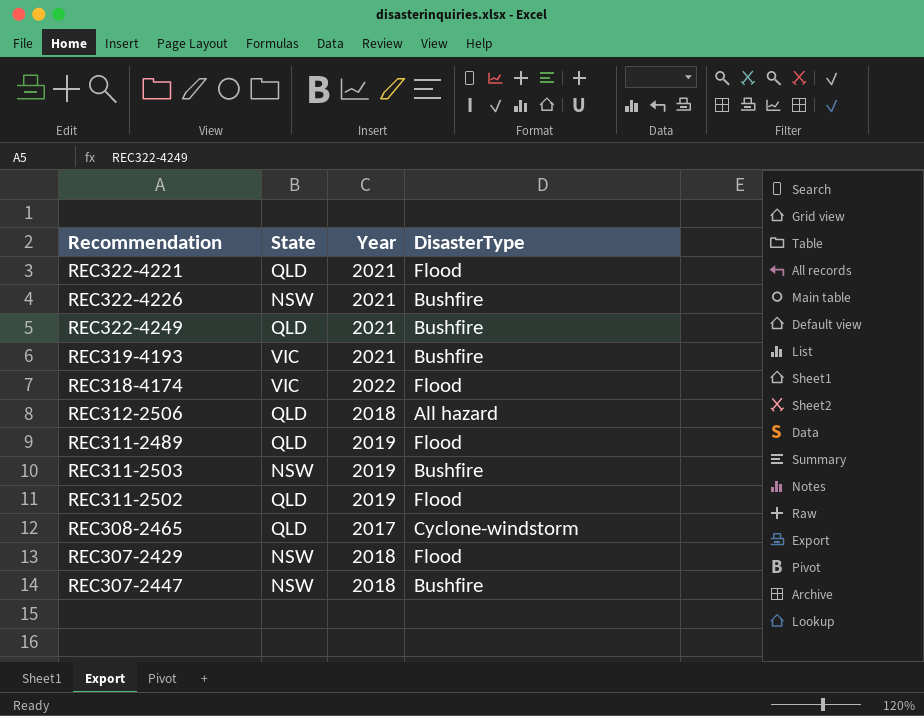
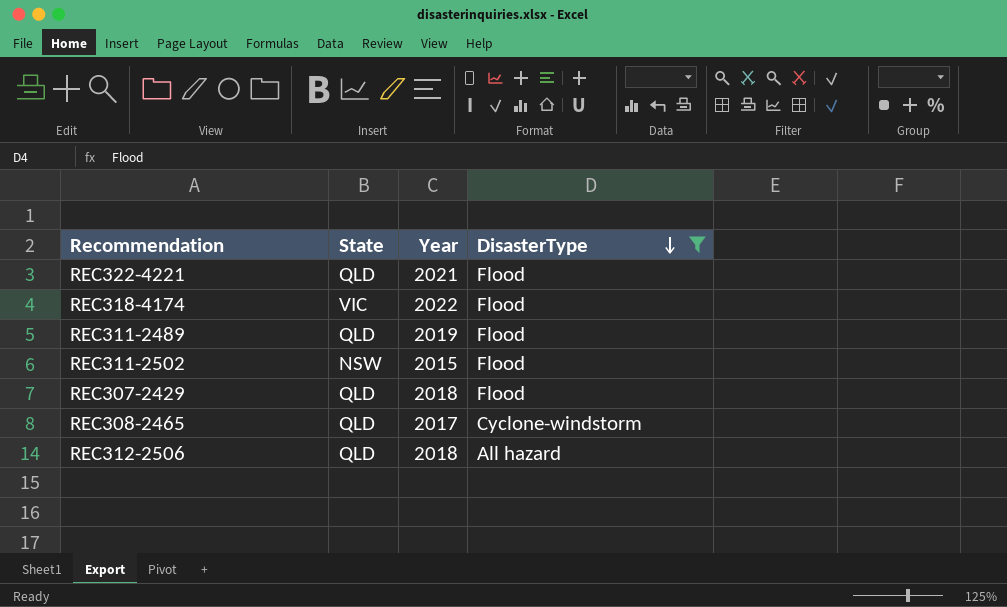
filter: none -> DisasterType != Bushfire
row order: none -> DisasterType descending
REC311-2502 | State: QLD -> NSW
REC311-2502 | Year: 2019 -> 2015
REC307-2429 | State: NSW -> QLD

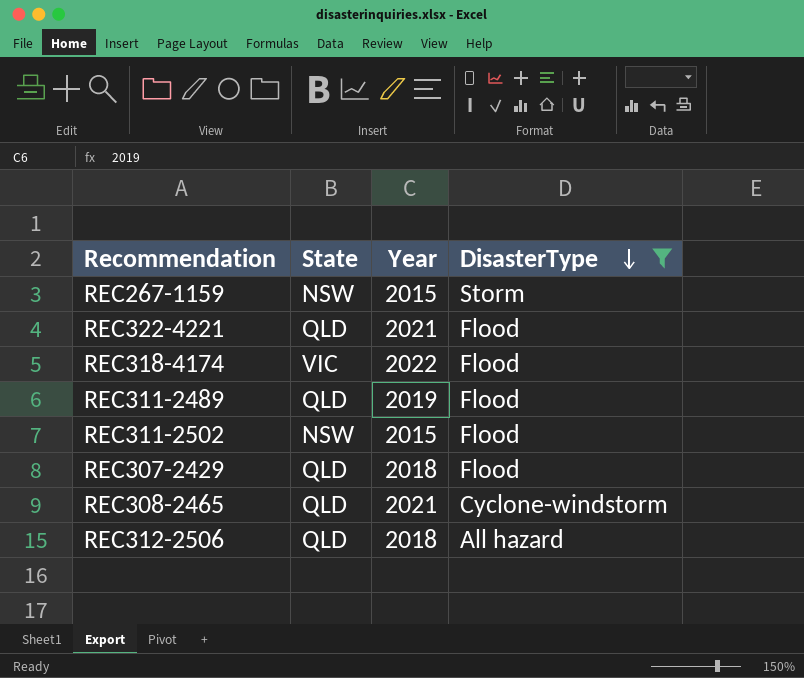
row REC267-1159: none -> NSW | 2015 | Storm
REC308-2465 | Year: 2017 -> 2021

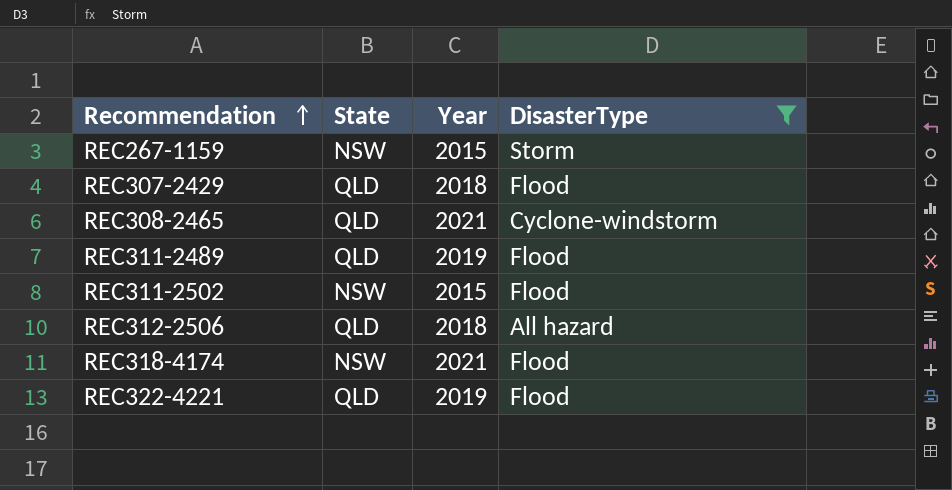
row order: DisasterType descending -> Recommendation ascending
REC318-4174 | State: VIC -> NSW
REC318-4174 | Year: 2022 -> 2021
REC322-4221 | Year: 2021 -> 2019

